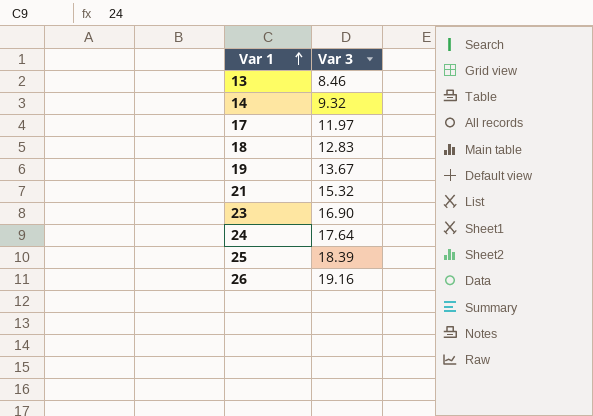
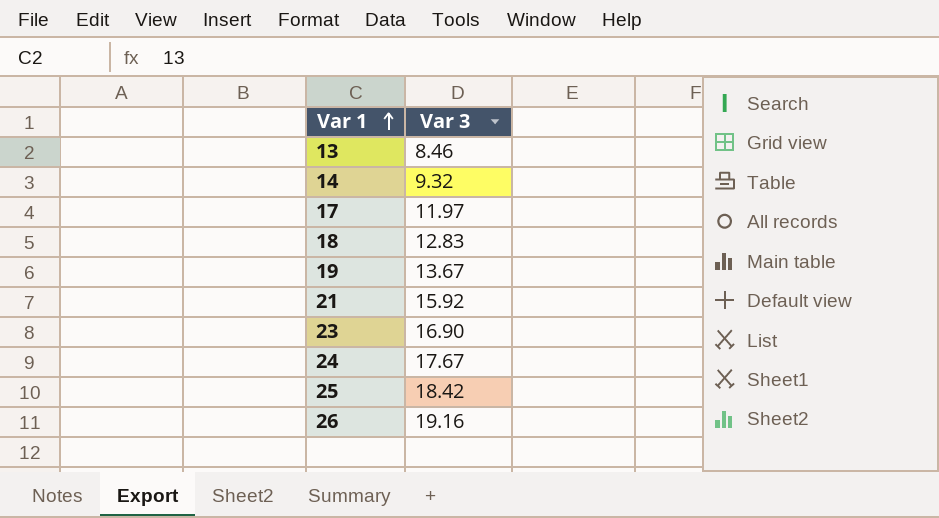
21 | Var 3: 15.32 -> 15.92
24 | Var 3: 17.64 -> 17.67
25 | Var 3: 18.39 -> 18.42

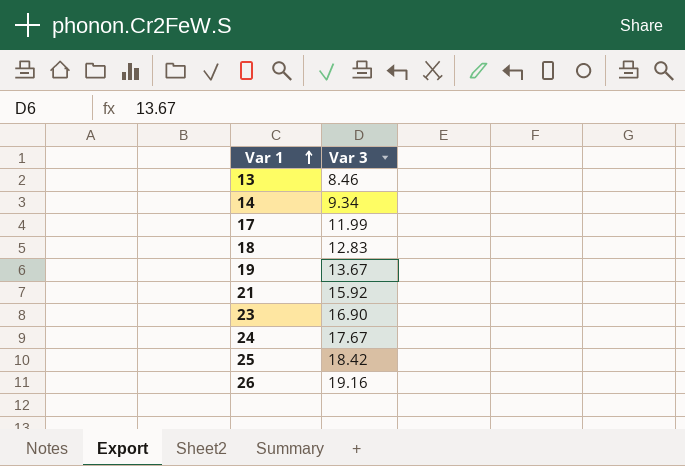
14 | Var 3: 9.32 -> 9.34
17 | Var 3: 11.97 -> 11.99

